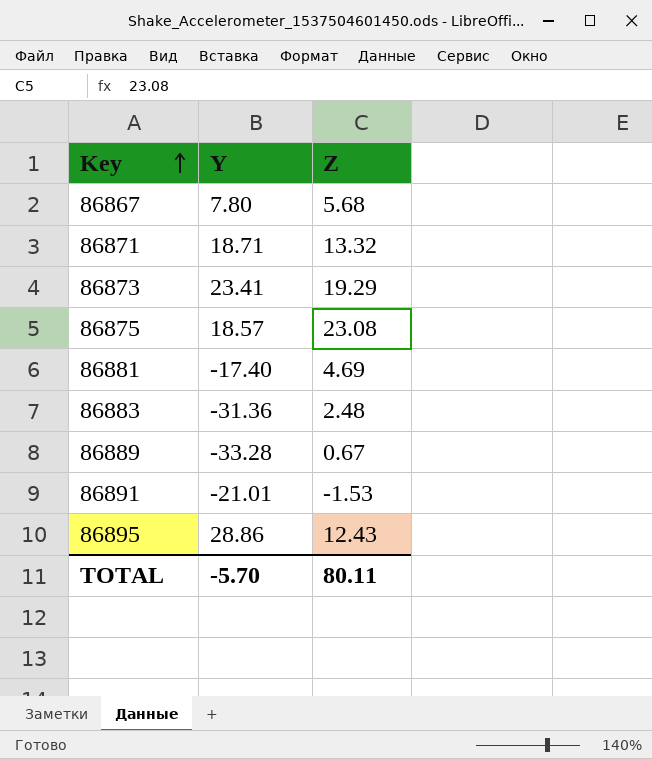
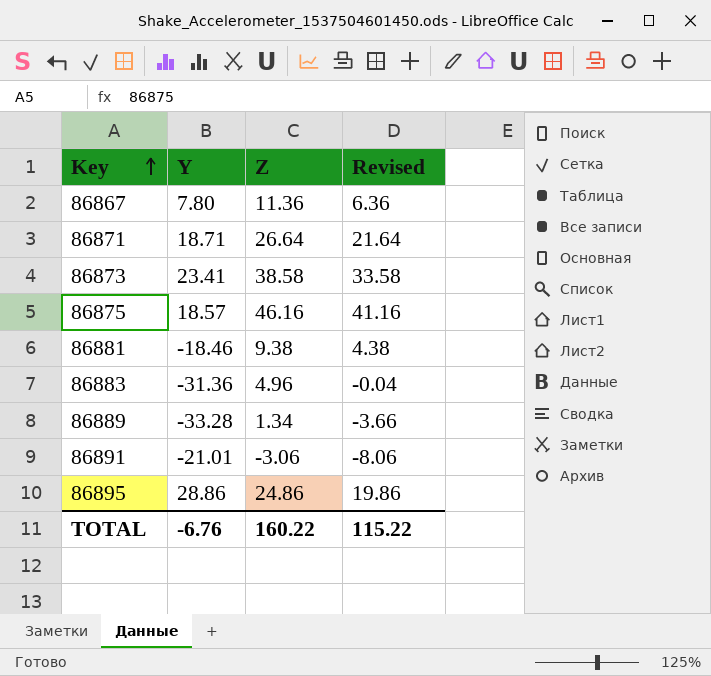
column Revised | formula: none -> [Z] - 5
86867 | Z: 5.68 -> 11.36
86871 | Z: 13.32 -> 26.64
86873 | Z: 19.29 -> 38.58
86875 | Z: 23.08 -> 46.16
86881 | Y: -17.40 -> -18.46
86881 | Z: 4.69 -> 9.38
86883 | Z: 2.48 -> 4.96
86889 | Z: 0.67 -> 1.34
86891 | Z: -1.53 -> -3.06
86895 | Z: 12.43 -> 24.86
TOTAL | Y: -5.70 -> -6.76
TOTAL | Z: 80.11 -> 160.22

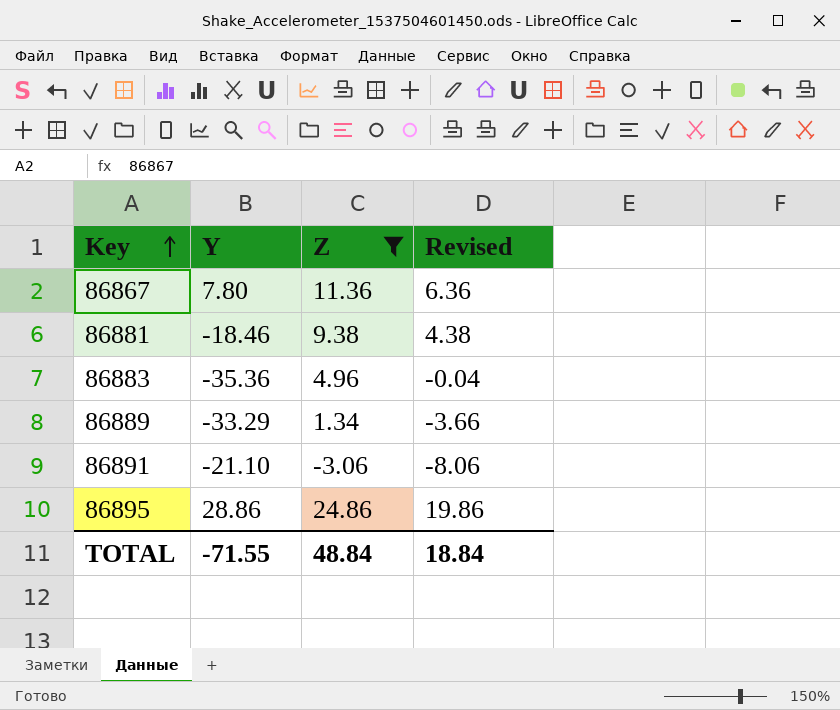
filter: none -> Z <= 24.86
86883 | Y: -31.36 -> -35.36
86889 | Y: -33.28 -> -33.29
86891 | Y: -21.01 -> -21.10
TOTAL | Y: -6.76 -> -71.55
TOTAL | Z: 160.22 -> 48.84
TOTAL | Revised: 115.22 -> 18.84

